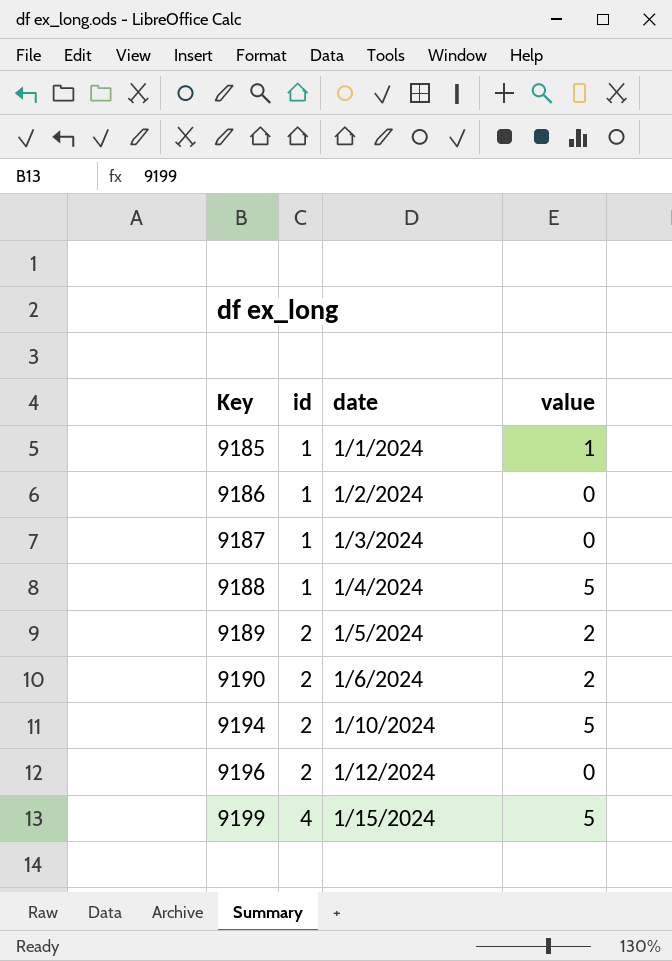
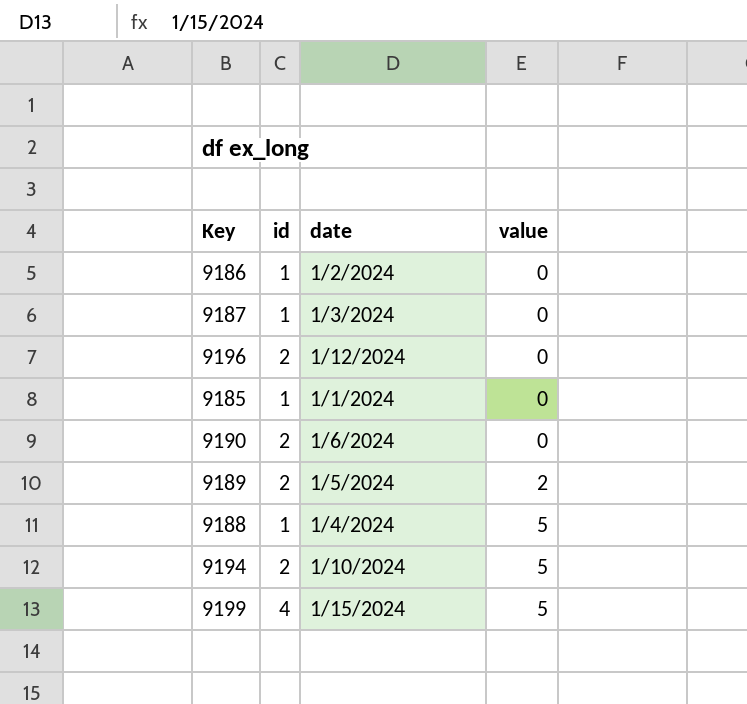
row order: Key ascending -> value ascending
9185 | value: 1 -> 0
9190 | value: 2 -> 0

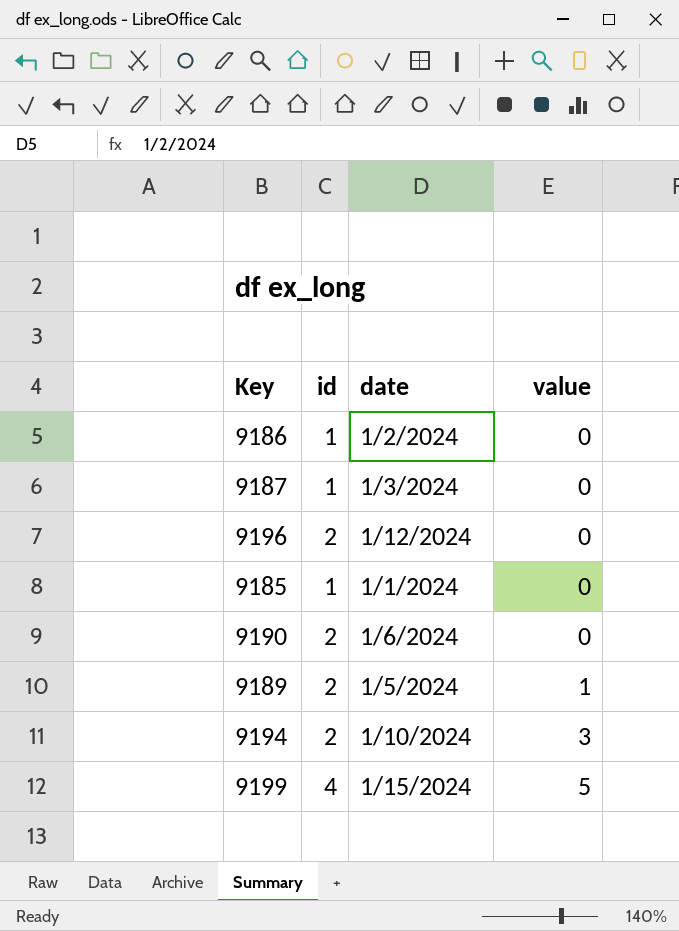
row 9188: 1 | 1/4/2024 | 5 -> none
9189 | value: 2 -> 1
9194 | value: 5 -> 3

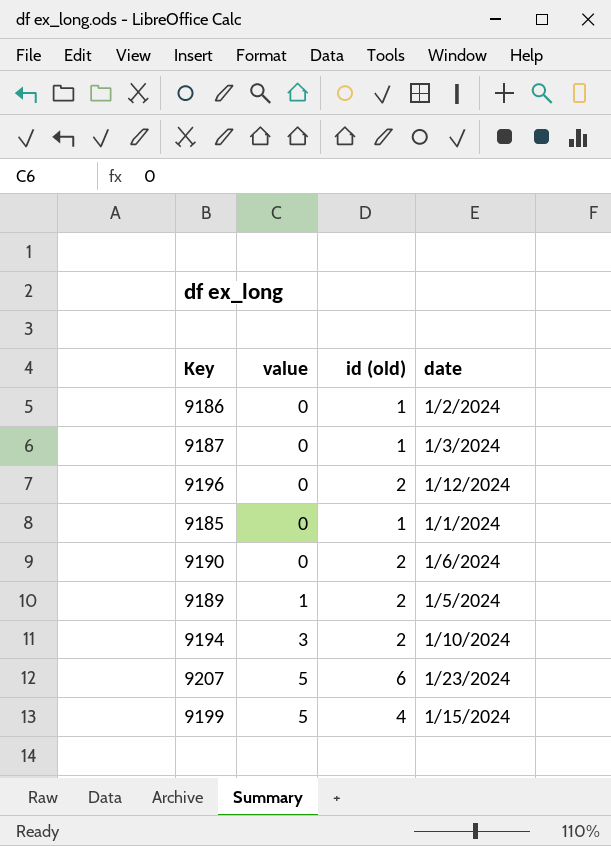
column value | position: 4 -> 2
column name: id -> id (old)
row 9207: none -> 5 | 6 | 1/23/2024

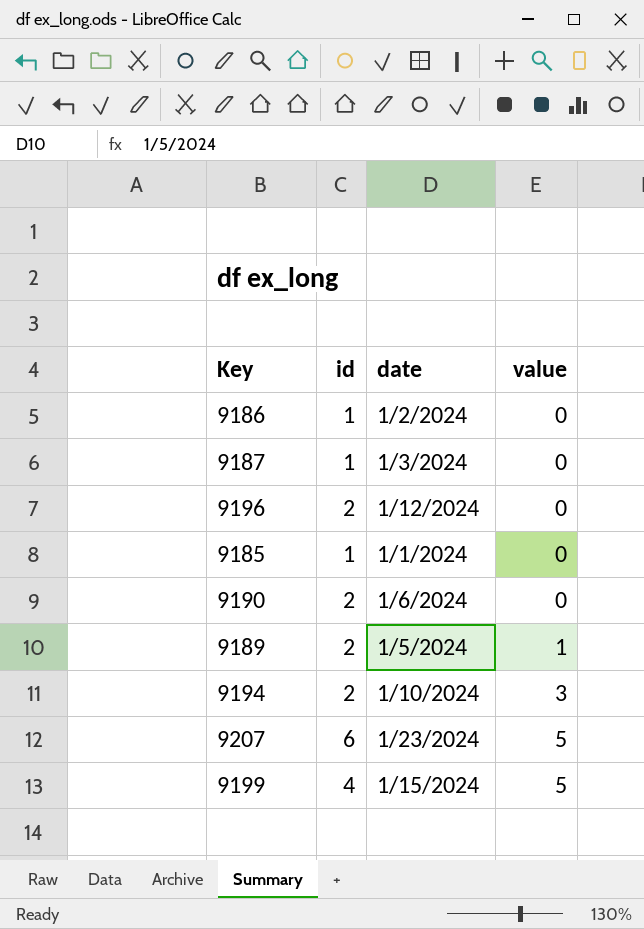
column name: id (old) -> id
column value | position: 2 -> 4

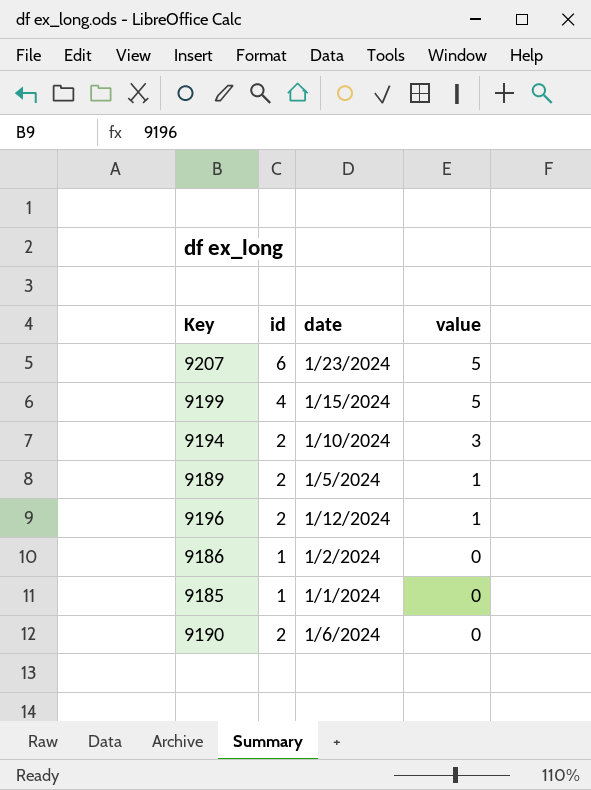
row order: value ascending -> value descending
row 9187: 1 | 1/3/2024 | 0 -> none
9196 | value: 0 -> 1

